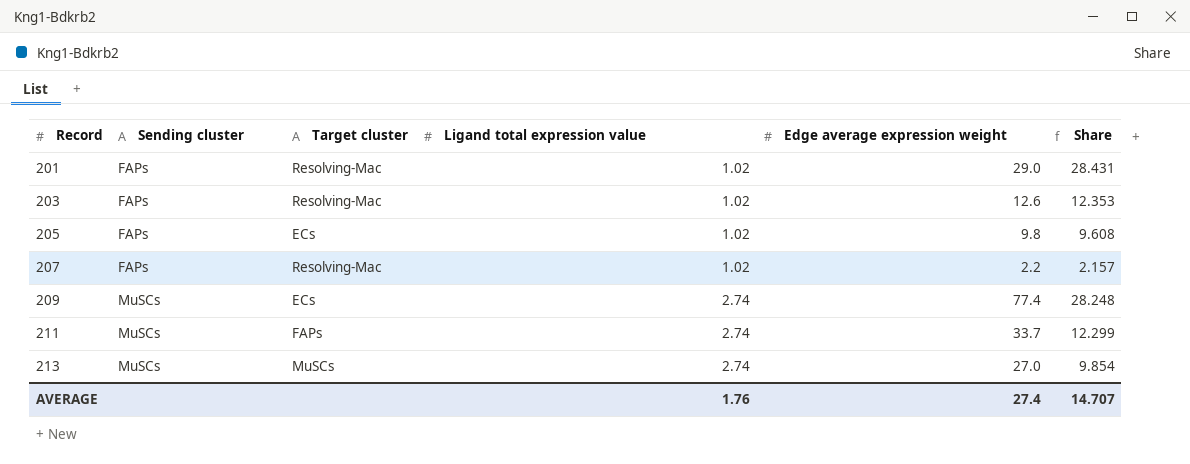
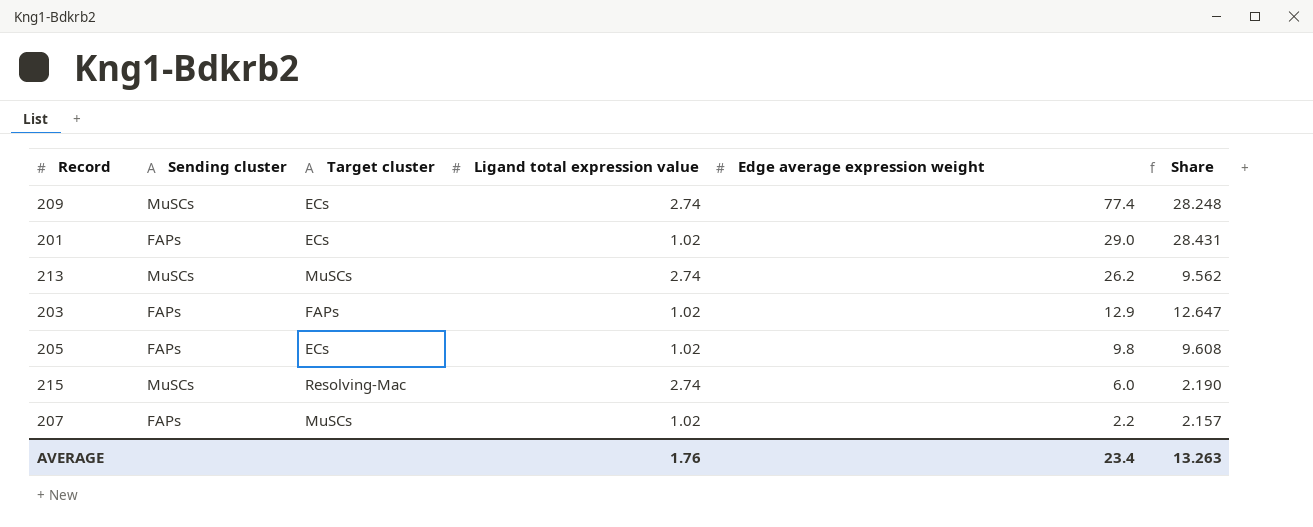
row order: Record ascending -> Edge average expression weight descending
row 211: MuSCs | FAPs | 2.74 | 33.7 | 12.299 -> none
201 | Target cluster: Resolving-Mac -> ECs
213 | Edge average expression weight: 27.0 -> 26.2
213 | Share: 9.854 -> 9.562
203 | Target cluster: Resolving-Mac -> FAPs
203 | Edge average expression weight: 12.6 -> 12.9
203 | Share: 12.353 -> 12.647
row 215: none -> MuSCs | Resolving-Mac | 2.74 | 6.0 | 2.190
207 | Target cluster: Resolving-Mac -> MuSCs
AVERAGE | Edge average expression weight: 27.4 -> 23.4
AVERAGE | Share: 14.707 -> 13.263

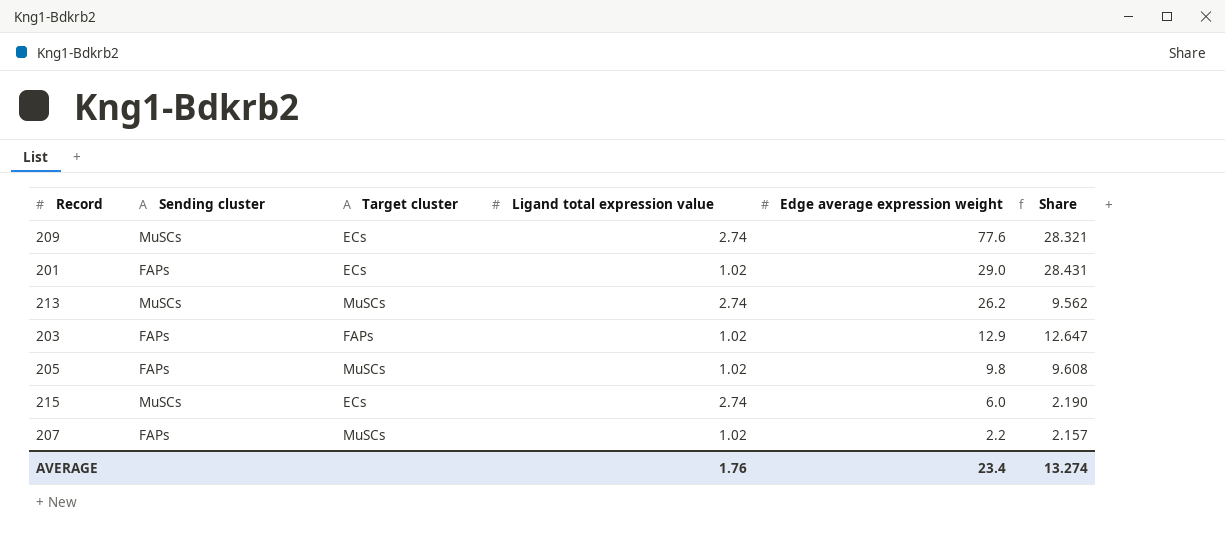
209 | Edge average expression weight: 77.4 -> 77.6
209 | Share: 28.248 -> 28.321
205 | Target cluster: ECs -> MuSCs
215 | Target cluster: Resolving-Mac -> ECs
AVERAGE | Share: 13.263 -> 13.274

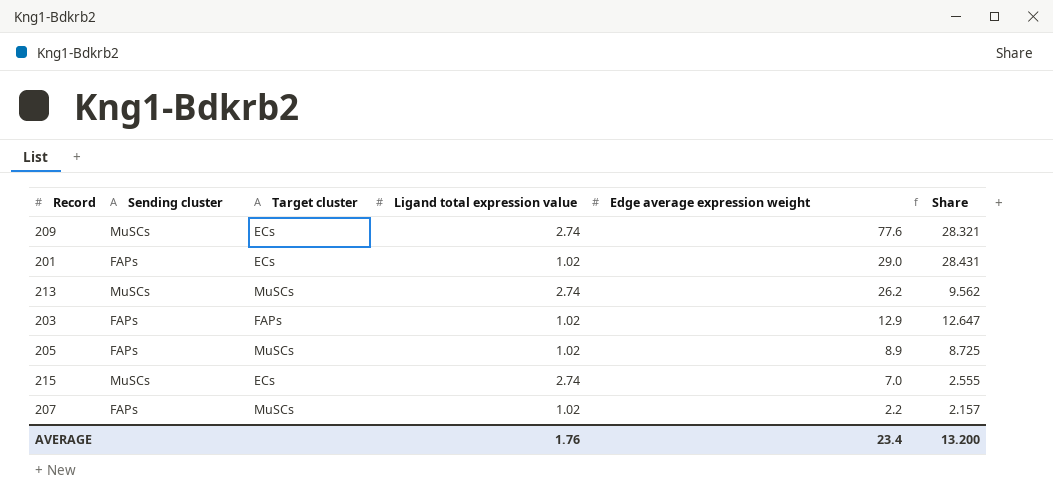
205 | Edge average expression weight: 9.8 -> 8.9
205 | Share: 9.608 -> 8.725
215 | Edge average expression weight: 6.0 -> 7.0
215 | Share: 2.190 -> 2.555
AVERAGE | Share: 13.274 -> 13.200

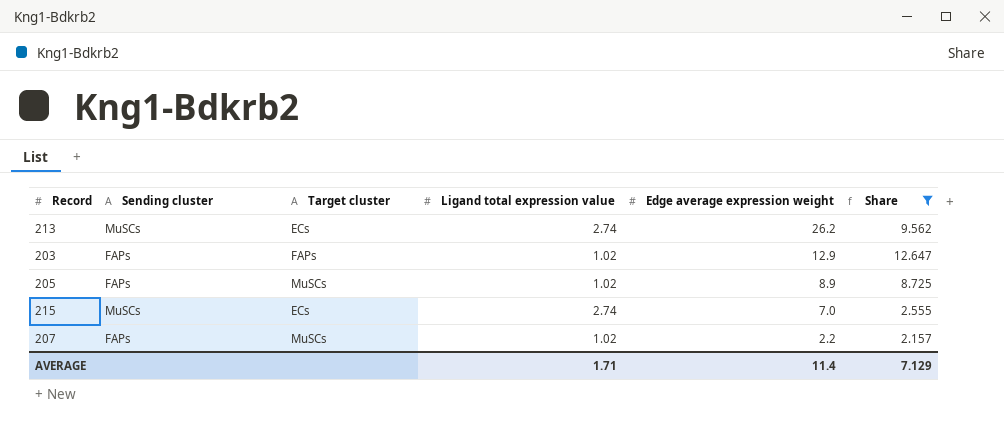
filter: none -> Share <= 12.647
213 | Target cluster: MuSCs -> ECs
AVERAGE | Ligand total expression value: 1.76 -> 1.71
AVERAGE | Edge average expression weight: 23.4 -> 11.4
AVERAGE | Share: 13.200 -> 7.129

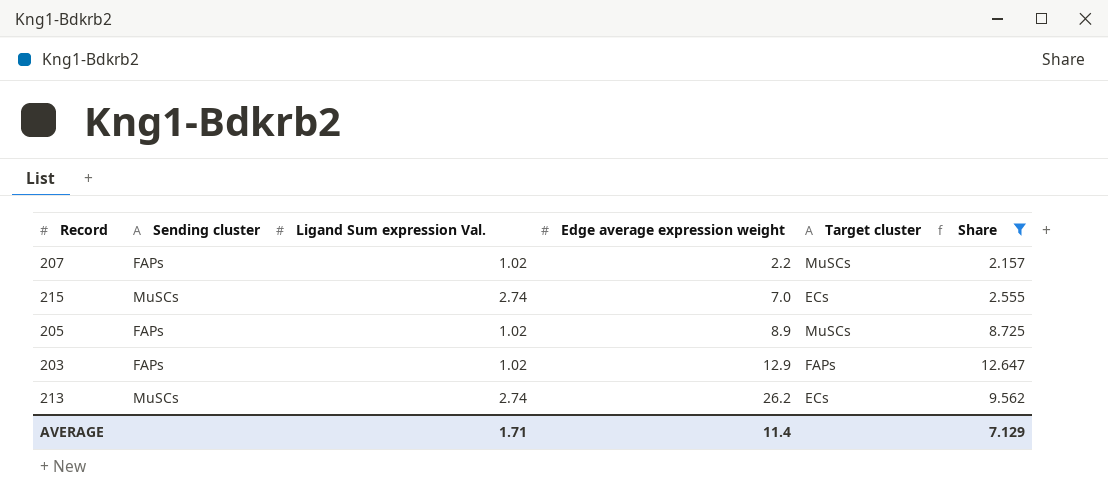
row order: Edge average expression weight descending -> Edge average expression weight ascending
column name: Ligand total expression value -> Ligand Sum expression Val.
column Target cluster | position: 3 -> 5

